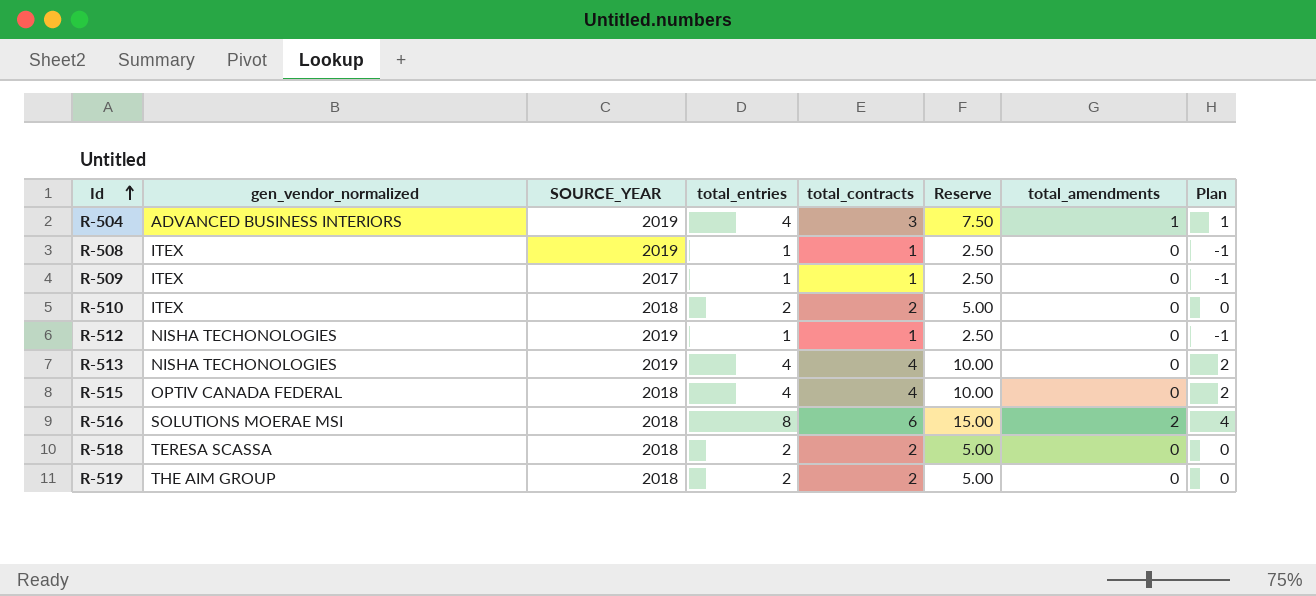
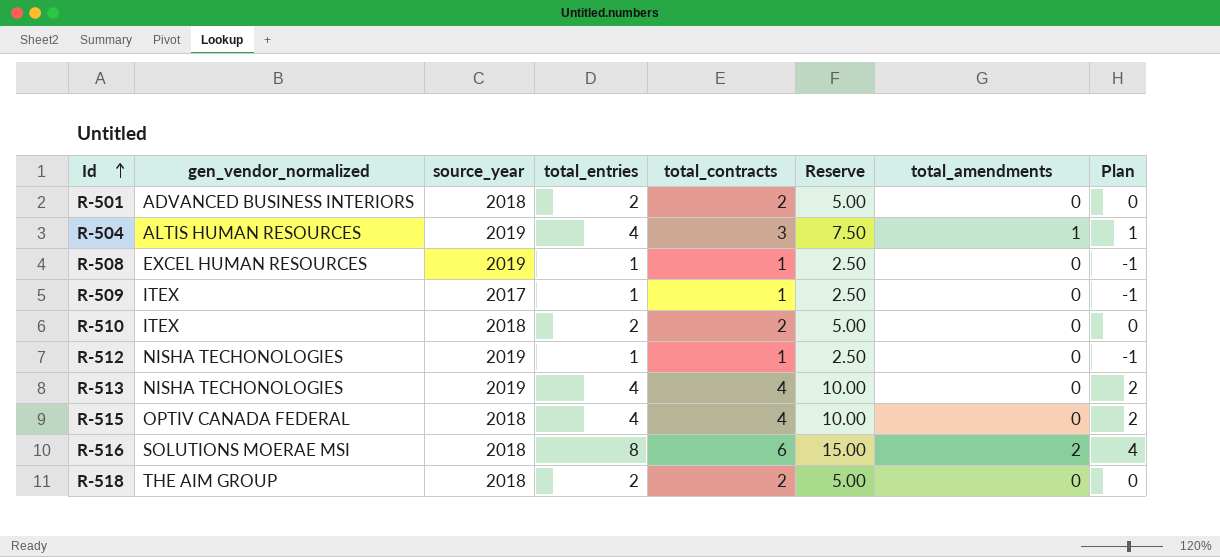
column name: SOURCE_YEAR -> source_year
row R-519: THE AIM GROUP | 2018 | 2 | 2 | 5.00 | 0 | 0 -> none
row R-501: none -> ADVANCED BUSINESS INTERIORS | 2018 | 2 | 2 | 5.00 | 0 | 0
R-504 | gen_vendor_normalized: ADVANCED BUSINESS INTERIORS -> ALTIS HUMAN RESOURCES
R-508 | gen_vendor_normalized: ITEX -> EXCEL HUMAN RESOURCES
R-518 | gen_vendor_normalized: TERESA SCASSA -> THE AIM GROUP

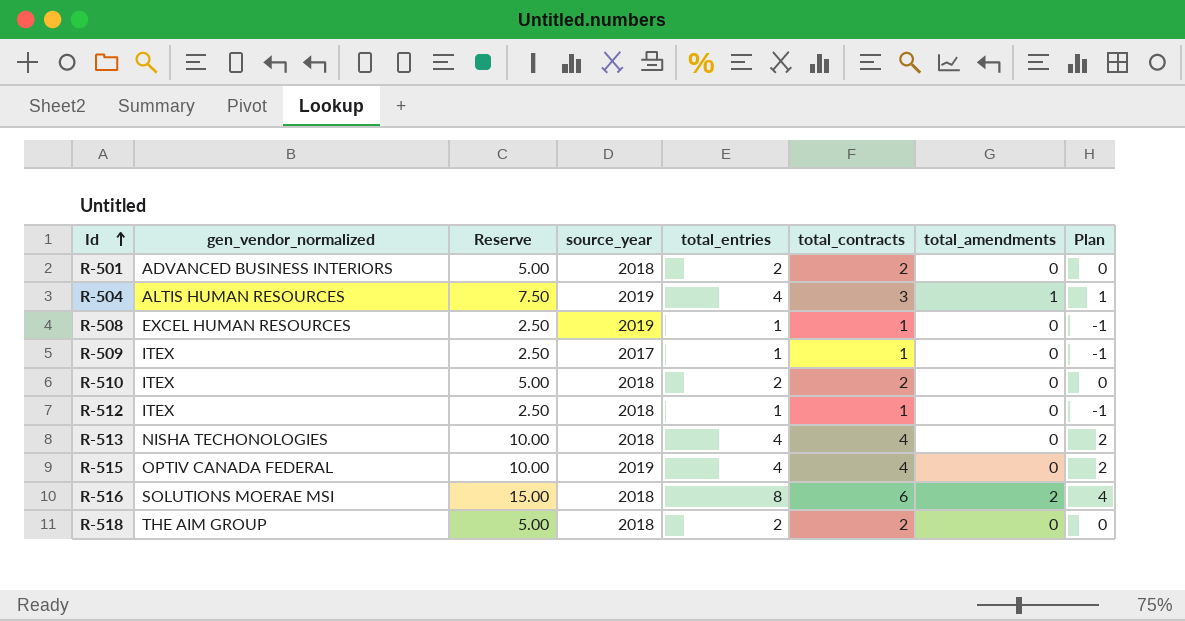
column Reserve | position: 6 -> 3
R-512 | gen_vendor_normalized: NISHA TECHONOLOGIES -> ITEX
R-512 | source_year: 2019 -> 2018
R-513 | source_year: 2019 -> 2018
R-515 | source_year: 2018 -> 2019

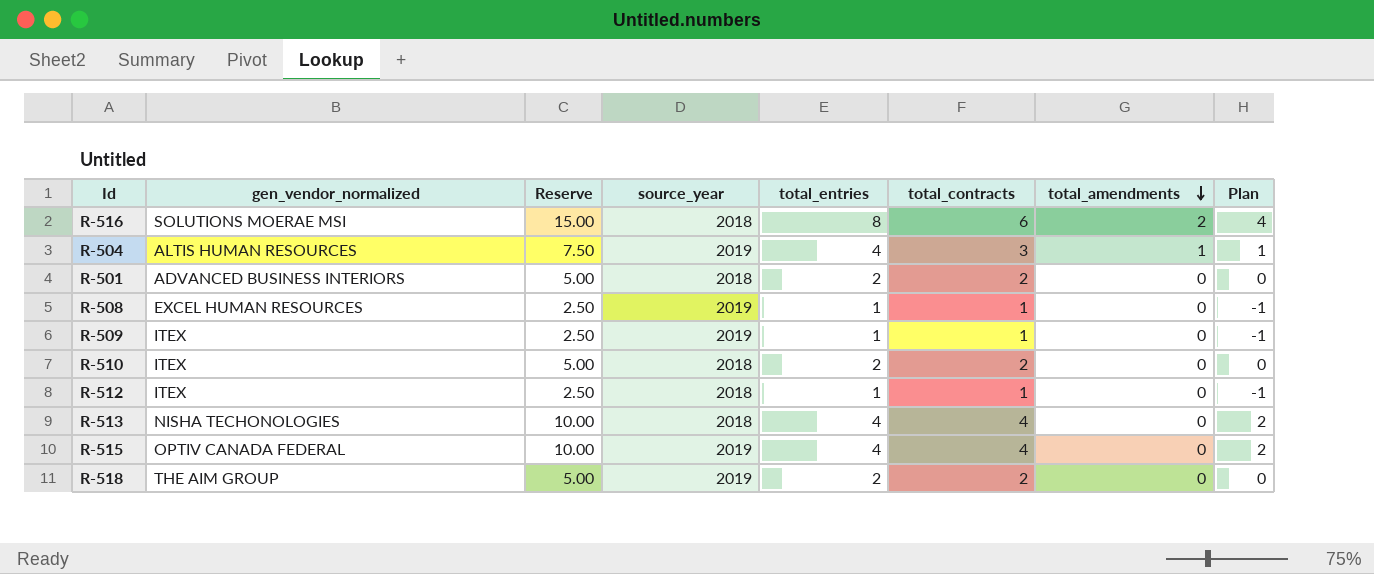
row order: Id ascending -> total_amendments descending
R-509 | source_year: 2017 -> 2019
R-518 | source_year: 2018 -> 2019

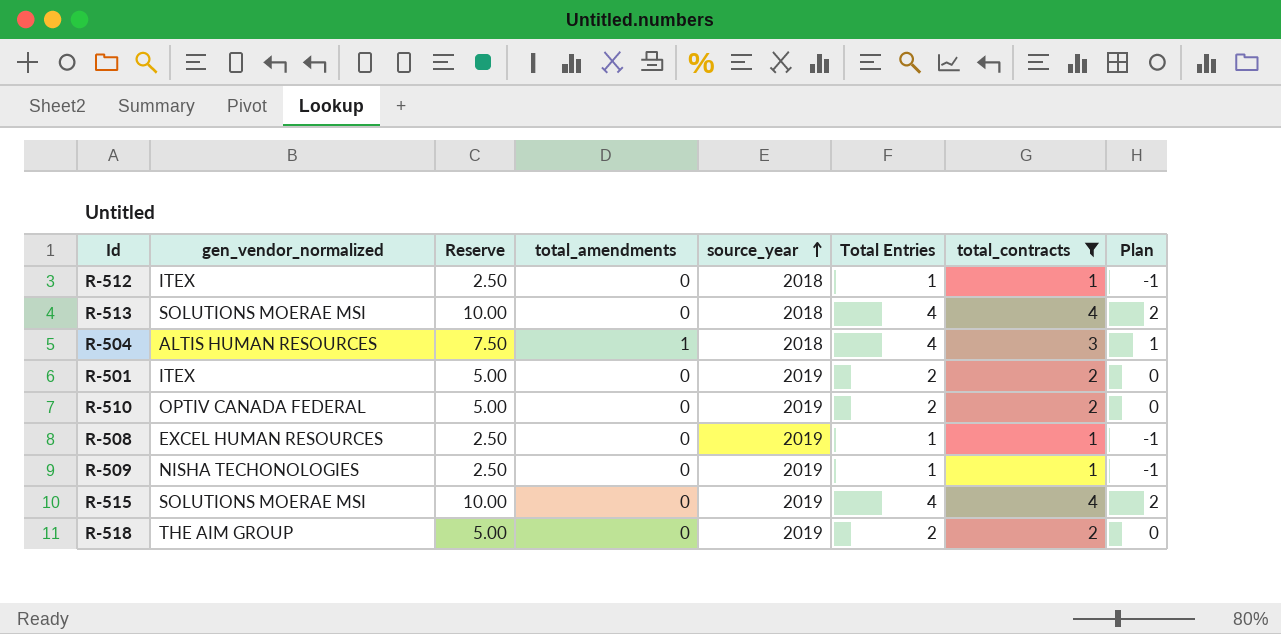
filter: none -> total_contracts != 6
row order: total_amendments descending -> source_year ascending
column total_amendments | position: 7 -> 4
column name: total_entries -> Total Entries
R-513 | gen_vendor_normalized: NISHA TECHONOLOGIES -> SOLUTIONS MOERAE MSI
R-504 | source_year: 2019 -> 2018
R-501 | gen_vendor_normalized: ADVANCED BUSINESS INTERIORS -> ITEX
R-501 | source_year: 2018 -> 2019
R-510 | gen_vendor_normalized: ITEX -> OPTIV CANADA FEDERAL
R-510 | source_year: 2018 -> 2019
R-509 | gen_vendor_normalized: ITEX -> NISHA TECHONOLOGIES
R-515 | gen_vendor_normalized: OPTIV CANADA FEDERAL -> SOLUTIONS MOERAE MSI

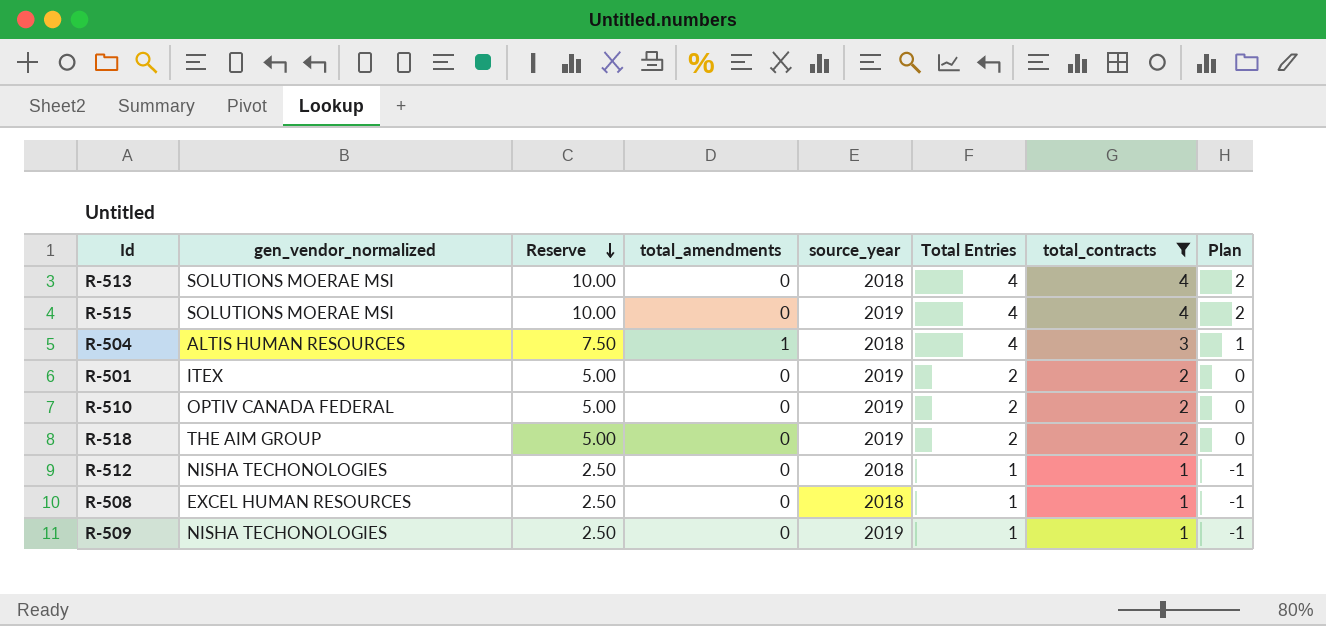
row order: source_year ascending -> Reserve descending
R-512 | gen_vendor_normalized: ITEX -> NISHA TECHONOLOGIES
R-508 | source_year: 2019 -> 2018

